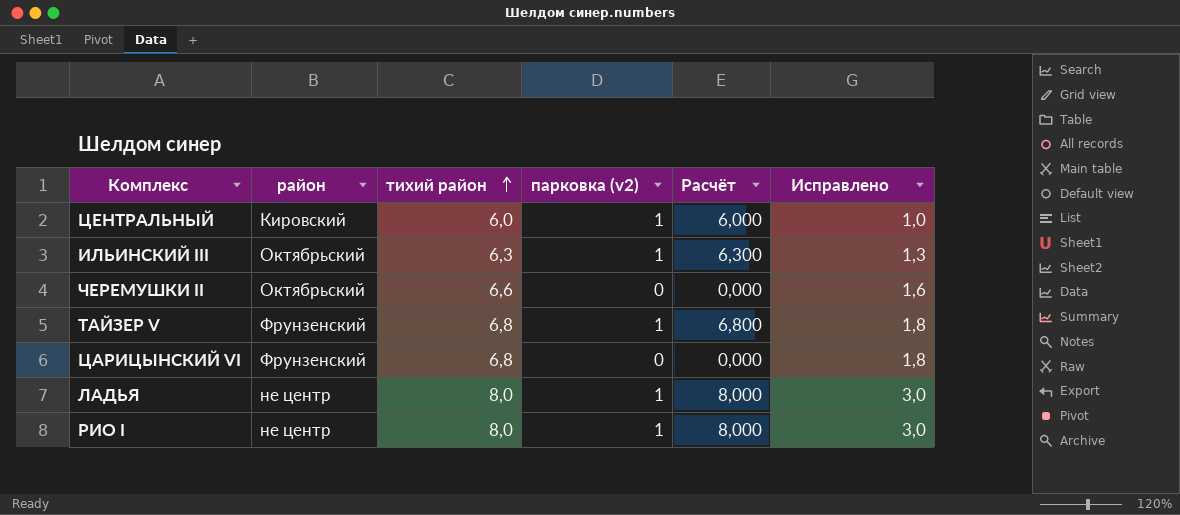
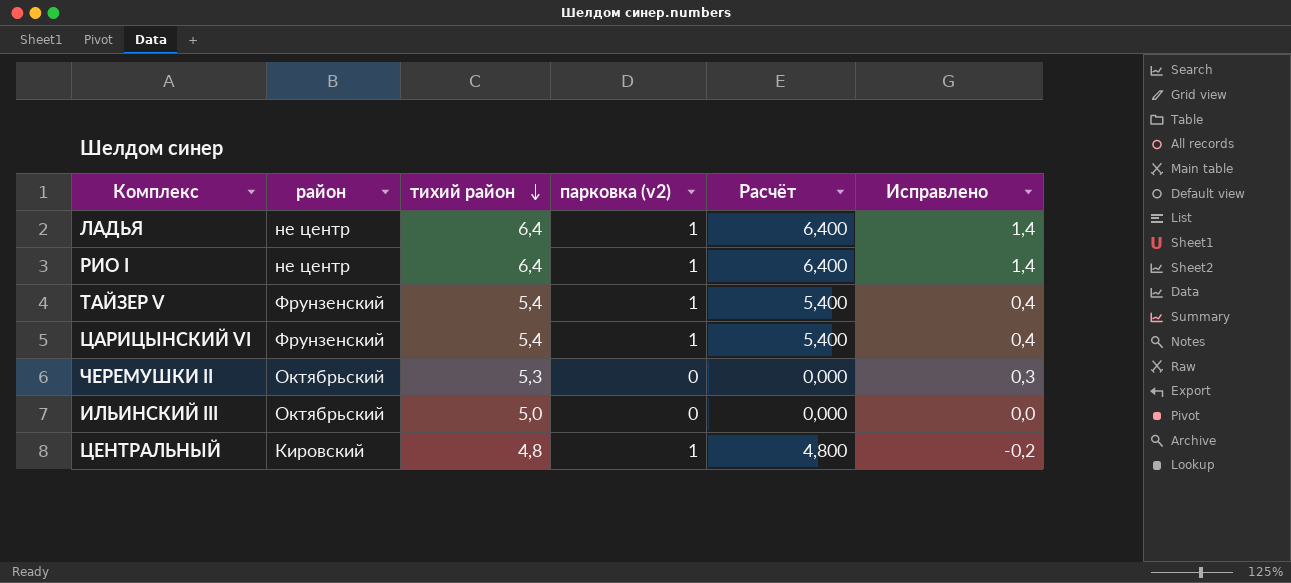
row order: тихий район ascending -> тихий район descending
ЛАДЬЯ | тихий район: 8,0 -> 6,4
ЛАДЬЯ | Расчёт: 8,000 -> 6,400
ЛАДЬЯ | Исправлено: 3,0 -> 1,4
РИО I | тихий район: 8,0 -> 6,4
РИО I | Расчёт: 8,000 -> 6,400
РИО I | Исправлено: 3,0 -> 1,4
ТАЙЗЕР V | тихий район: 6,8 -> 5,4
ТАЙЗЕР V | Расчёт: 6,800 -> 5,400
ТАЙЗЕР V | Исправлено: 1,8 -> 0,4
ЦАРИЦЫНСКИЙ VI | тихий район: 6,8 -> 5,4
ЦАРИЦЫНСКИЙ VI | парковка (v2): 0 -> 1
ЦАРИЦЫНСКИЙ VI | Расчёт: 0,000 -> 5,400
ЦАРИЦЫНСКИЙ VI | Исправлено: 1,8 -> 0,4
ЧЕРЕМУШКИ II | тихий район: 6,6 -> 5,3
ЧЕРЕМУШКИ II | Исправлено: 1,6 -> 0,3
ИЛЬИНСКИЙ III | тихий район: 6,3 -> 5,0
ИЛЬИНСКИЙ III | парковка (v2): 1 -> 0
ИЛЬИНСКИЙ III | Расчёт: 6,300 -> 0,000
ИЛЬИНСКИЙ III | Исправлено: 1,3 -> 0,0
ЦЕНТРАЛЬНЫЙ | тихий район: 6,0 -> 4,8
ЦЕНТРАЛЬНЫЙ | Расчёт: 6,000 -> 4,800
ЦЕНТРАЛЬНЫЙ | Исправлено: 1,0 -> -0,2

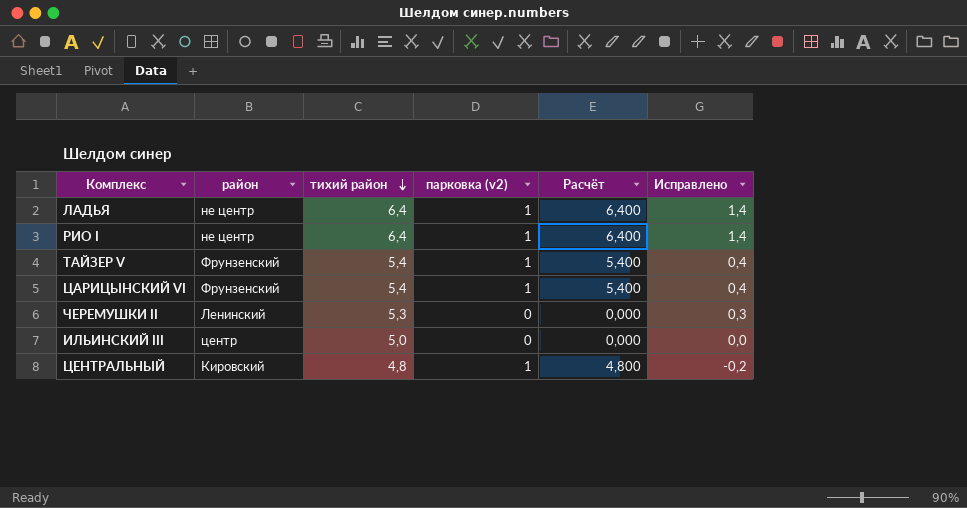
ЧЕРЕМУШКИ II | район: Октябрьский -> Ленинский
ИЛЬИНСКИЙ III | район: Октябрьский -> центр

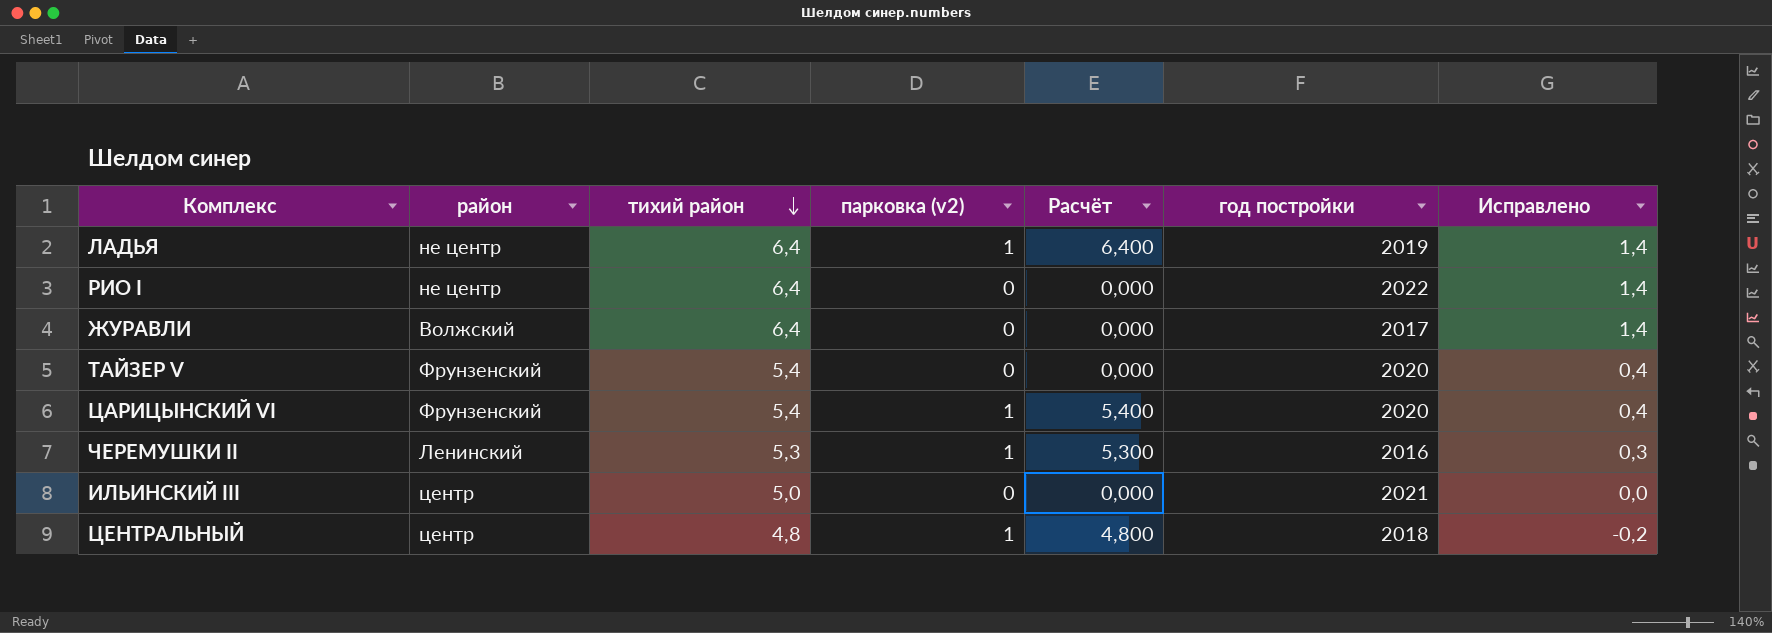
column год постройки | position: none -> 6
РИО I | парковка (v2): 1 -> 0
РИО I | Расчёт: 6,400 -> 0,000
row ЖУРАВЛИ: none -> Волжский | 6,4 | 0 | 0,000 | 2017 | 1,4
ТАЙЗЕР V | парковка (v2): 1 -> 0
ТАЙЗЕР V | Расчёт: 5,400 -> 0,000
ЧЕРЕМУШКИ II | парковка (v2): 0 -> 1
ЧЕРЕМУШКИ II | Расчёт: 0,000 -> 5,300
ЦЕНТРАЛЬНЫЙ | район: Кировский -> центр

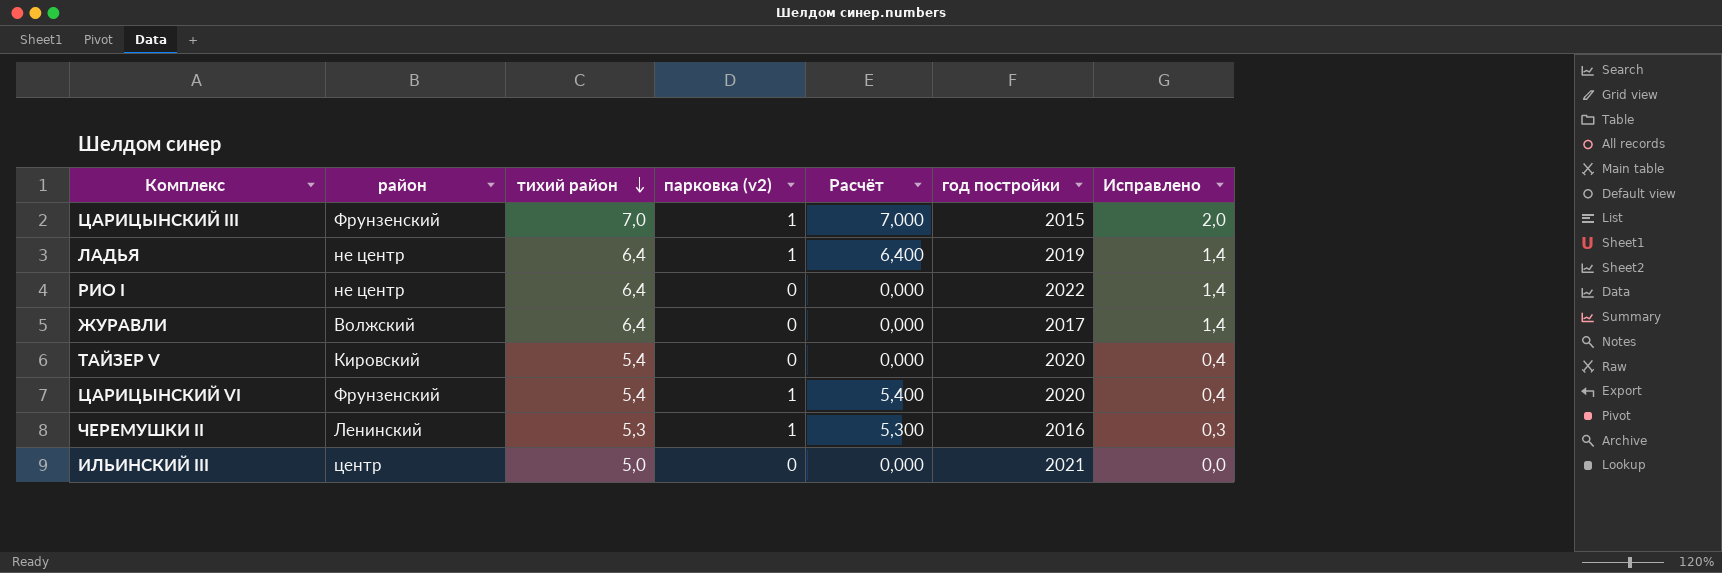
row ЦЕНТРАЛЬНЫЙ: центр | 4,8 | 1 | 4,800 | 2018 | -0,2 -> none
row ЦАРИЦЫНСКИЙ III: none -> Фрунзенский | 7,0 | 1 | 7,000 | 2015 | 2,0
ТАЙЗЕР V | район: Фрунзенский -> Кировский

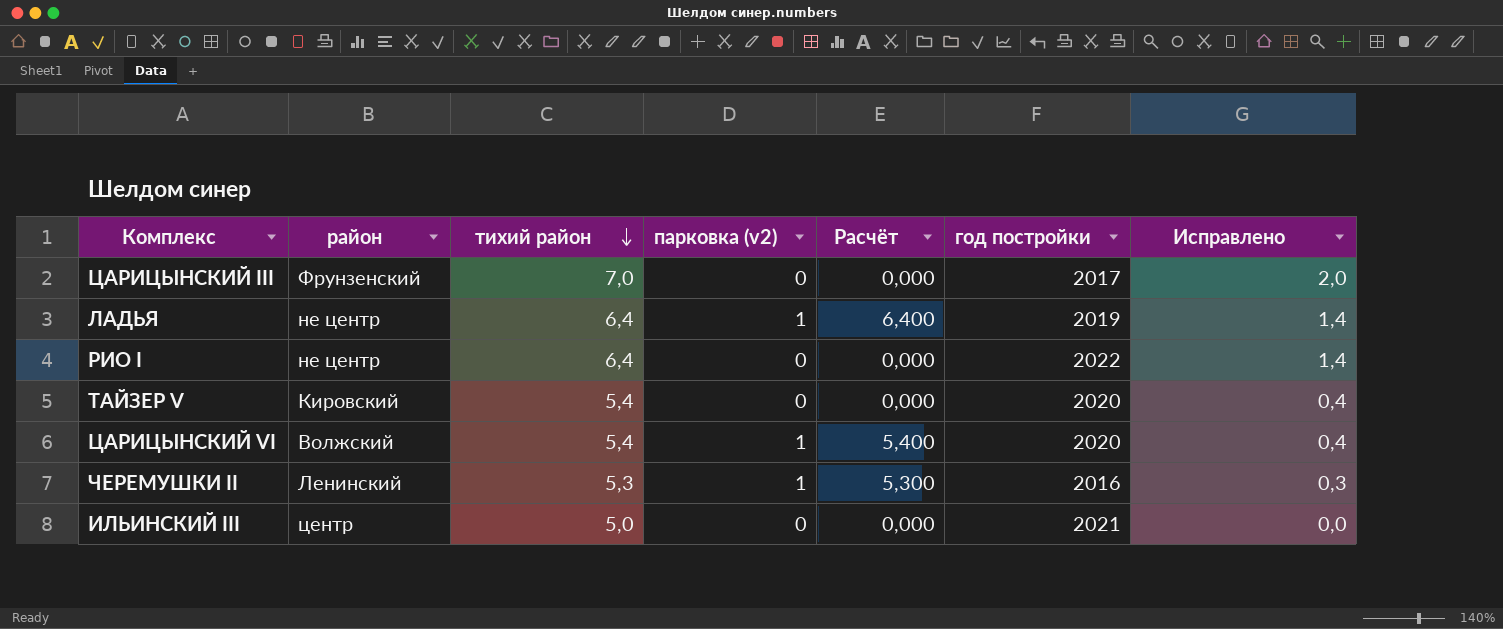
row ЖУРАВЛИ: Волжский | 6,4 | 0 | 0,000 | 2017 | 1,4 -> none
ЦАРИЦЫНСКИЙ III | парковка (v2): 1 -> 0
ЦАРИЦЫНСКИЙ III | Расчёт: 7,000 -> 0,000
ЦАРИЦЫНСКИЙ III | год постройки: 2015 -> 2017
ЦАРИЦЫНСКИЙ VI | район: Фрунзенский -> Волжский

